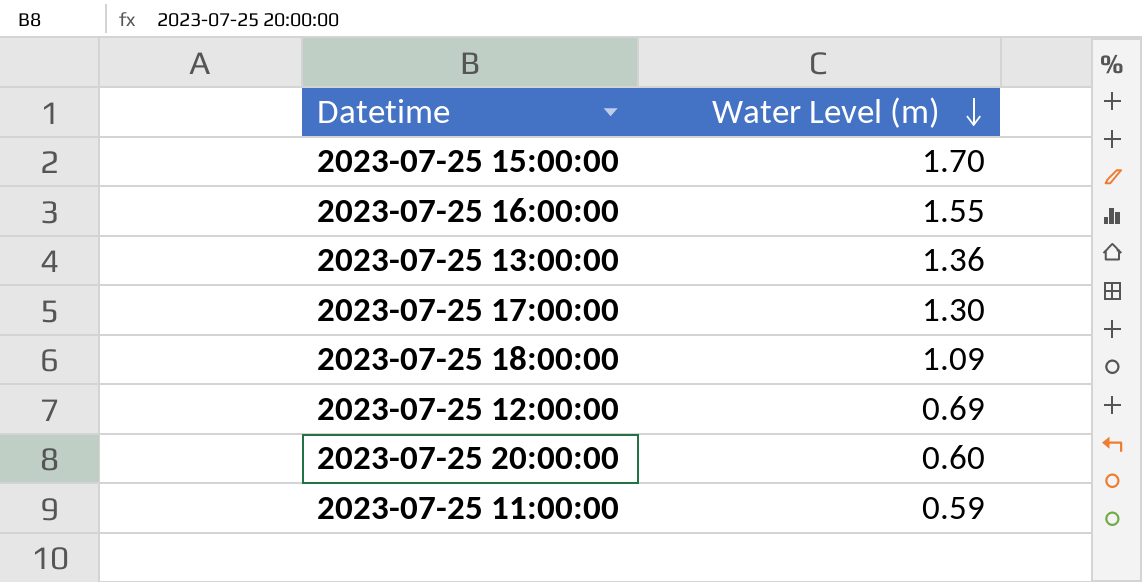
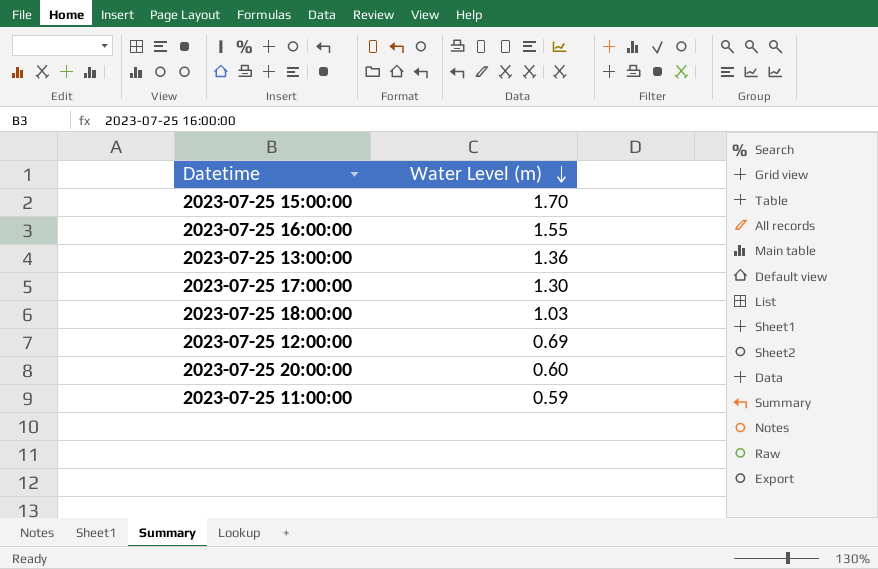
2023-07-25 18:00:00 | Water Level (m): 1.09 -> 1.03

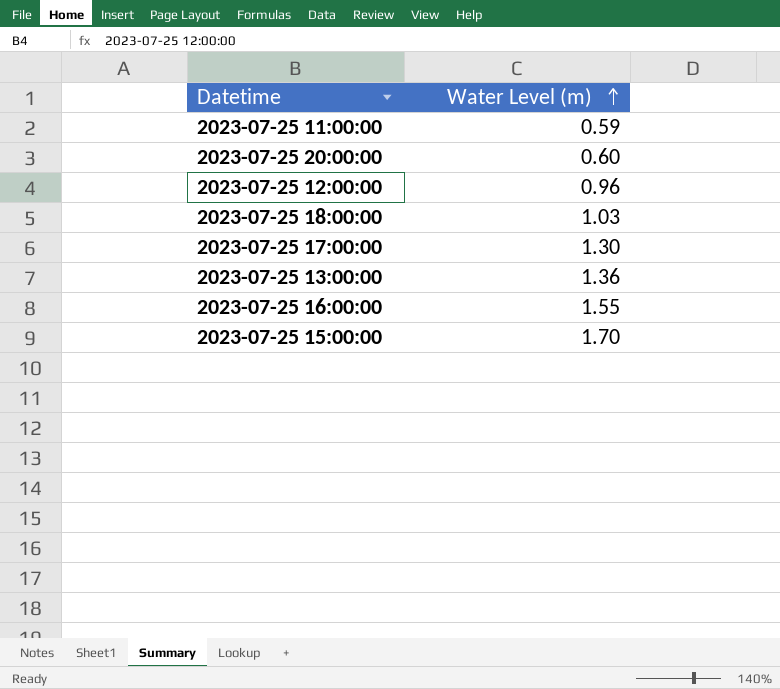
row order: Water Level (m) descending -> Water Level (m) ascending
2023-07-25 12:00:00 | Water Level (m): 0.69 -> 0.96

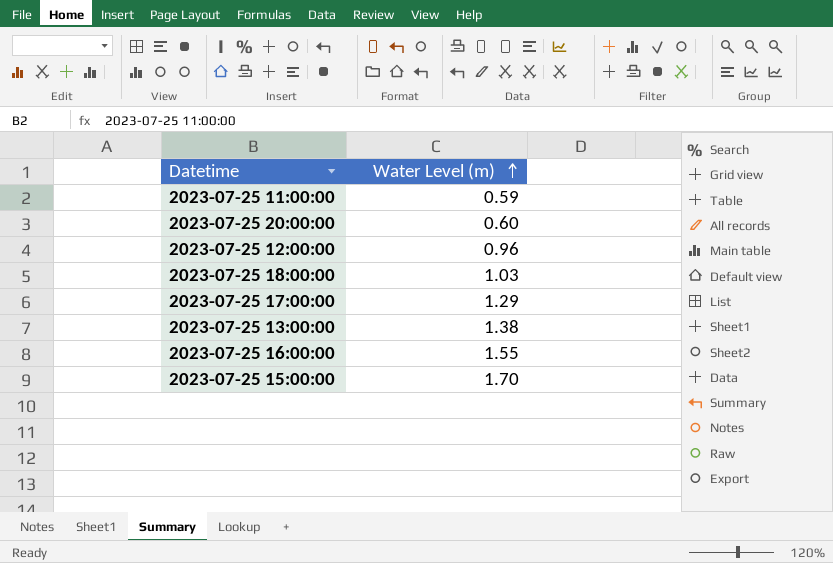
2023-07-25 17:00:00 | Water Level (m): 1.30 -> 1.29
2023-07-25 13:00:00 | Water Level (m): 1.36 -> 1.38

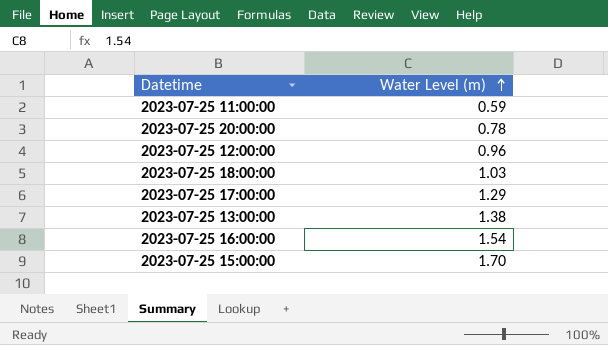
2023-07-25 20:00:00 | Water Level (m): 0.60 -> 0.78
2023-07-25 16:00:00 | Water Level (m): 1.55 -> 1.54

